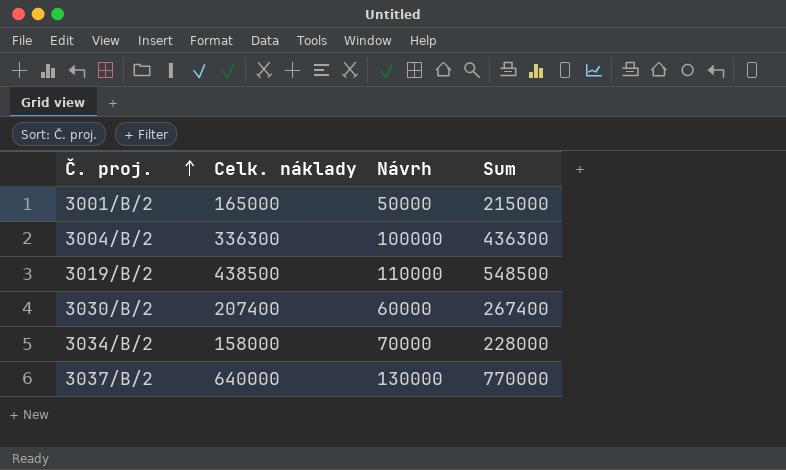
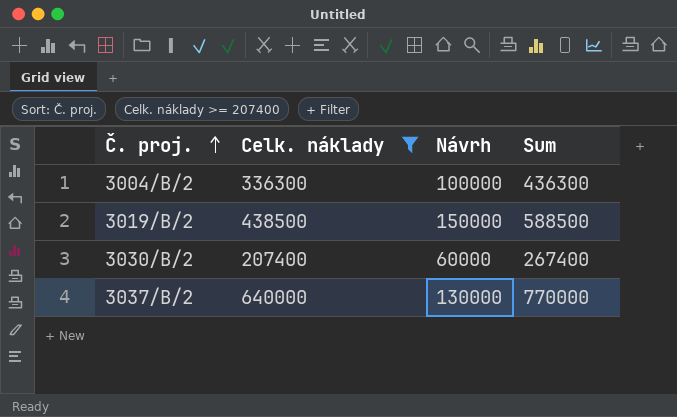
filter: none -> Celk. náklady >= 207400
3019/B/2 | Návrh: 110000 -> 150000
3019/B/2 | Sum: 548500 -> 588500

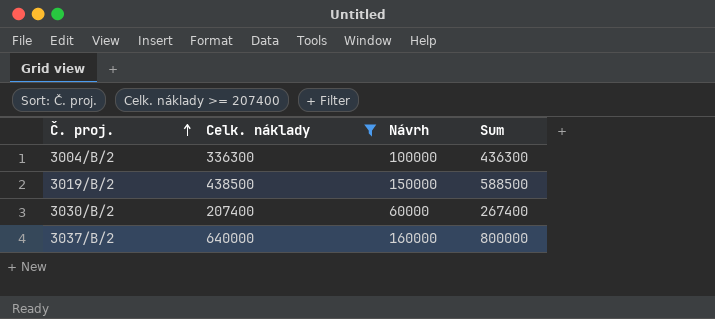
3037/B/2 | Návrh: 130000 -> 160000
3037/B/2 | Sum: 770000 -> 800000

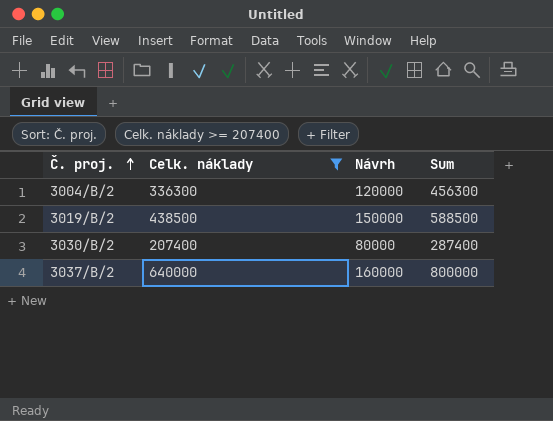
3004/B/2 | Návrh: 100000 -> 120000
3004/B/2 | Sum: 436300 -> 456300
3030/B/2 | Návrh: 60000 -> 80000
3030/B/2 | Sum: 267400 -> 287400

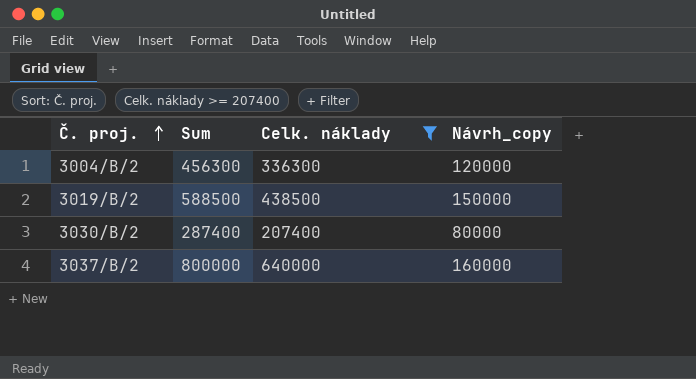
column Sum | position: 4 -> 2
column name: Návrh -> Návrh_copy

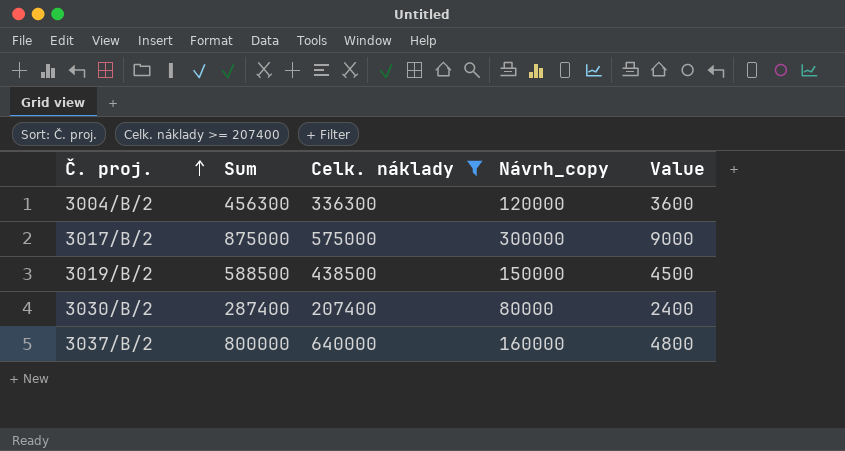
column Value | formula: none -> [Návrh_copy] * 0.03
row 3017/B/2: none -> 875000 | 575000 | 300000 | 9000

